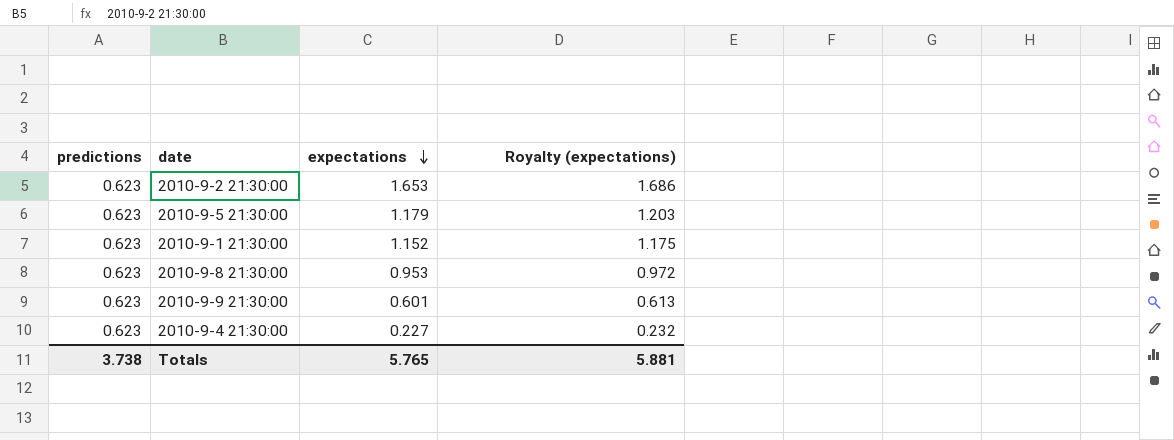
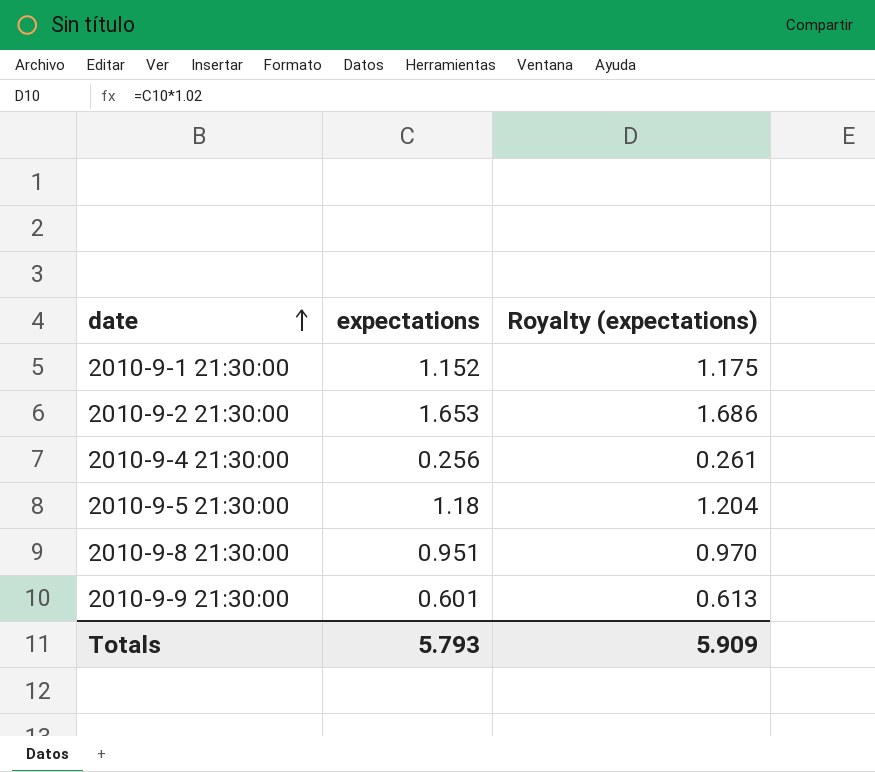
row order: expectations descending -> date ascending
column predictions | position: 1 -> none
2010-9-4 21:30:00 | expectations: 0.227 -> 0.256
2010-9-4 21:30:00 | Royalty (expectations): 0.232 -> 0.261
2010-9-5 21:30:00 | expectations: 1.179 -> 1.18
2010-9-5 21:30:00 | Royalty (expectations): 1.203 -> 1.204
2010-9-8 21:30:00 | expectations: 0.953 -> 0.951
2010-9-8 21:30:00 | Royalty (expectations): 0.972 -> 0.970
Totals | expectations: 5.765 -> 5.793
Totals | Royalty (expectations): 5.881 -> 5.909

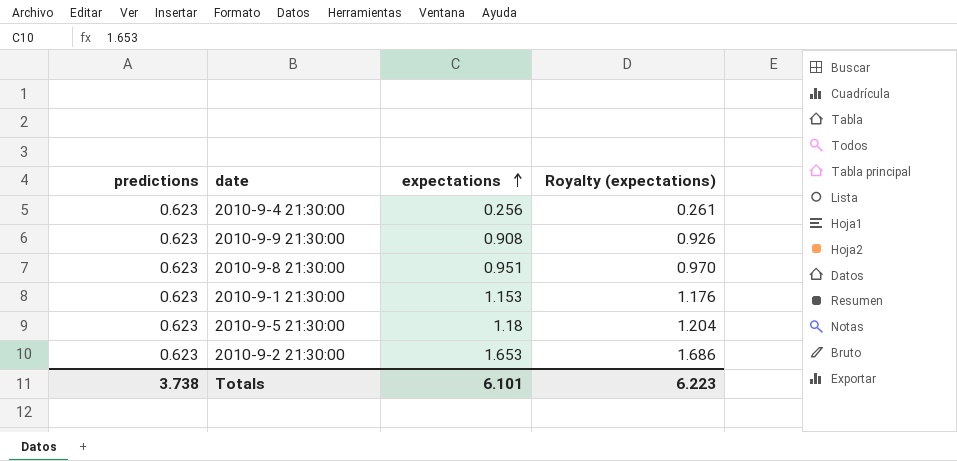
row order: date ascending -> expectations ascending
column predictions | position: none -> 1
2010-9-9 21:30:00 | expectations: 0.601 -> 0.908
2010-9-9 21:30:00 | Royalty (expectations): 0.613 -> 0.926
2010-9-1 21:30:00 | expectations: 1.152 -> 1.153
2010-9-1 21:30:00 | Royalty (expectations): 1.175 -> 1.176
Totals | expectations: 5.793 -> 6.101
Totals | Royalty (expectations): 5.909 -> 6.223

